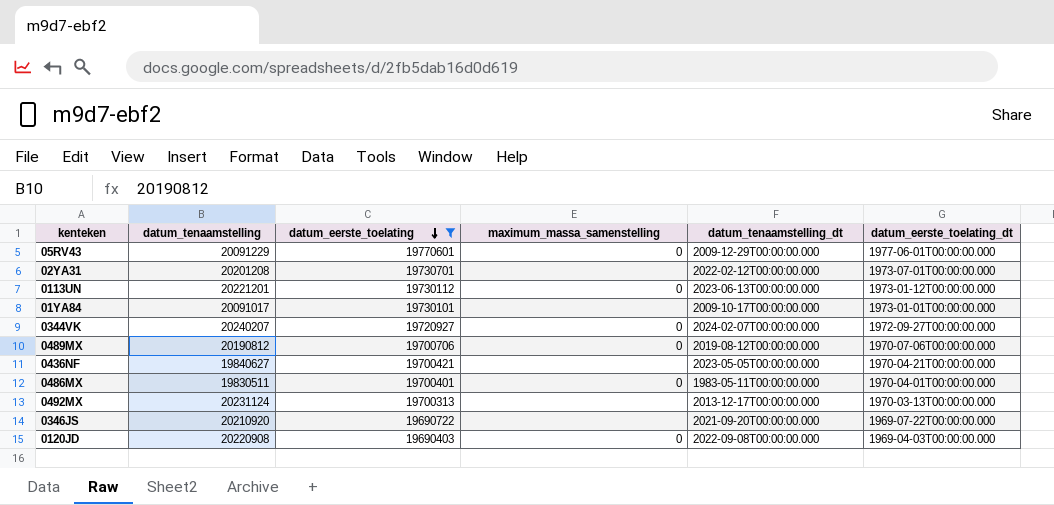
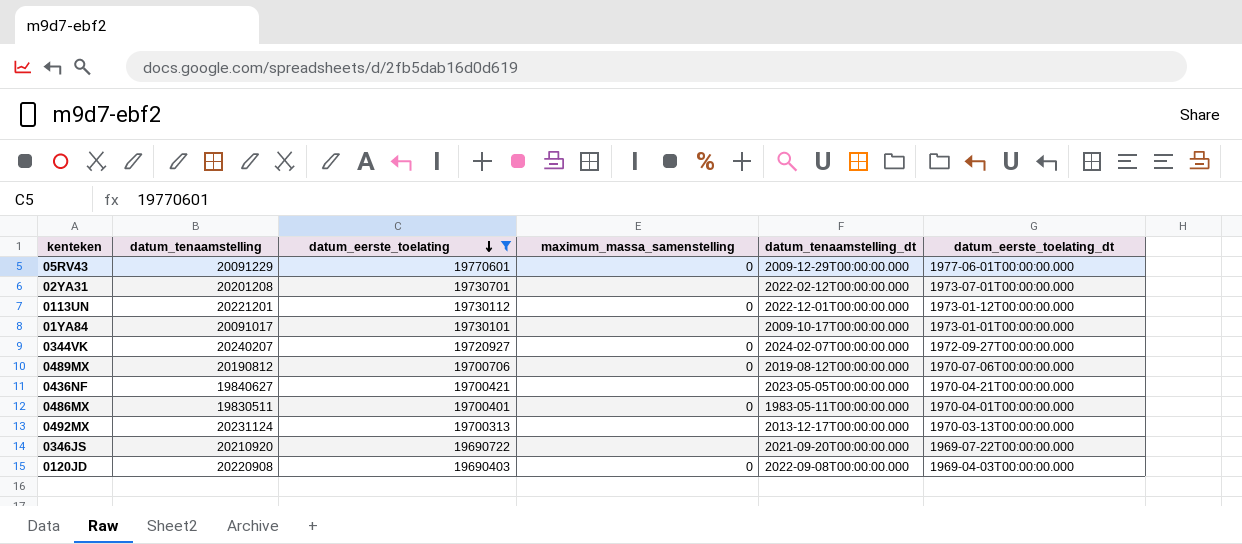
0113UN | datum_tenaamstelling_dt: 2023-06-13T00:00:00.000 -> 2022-12-01T00:00:00.000

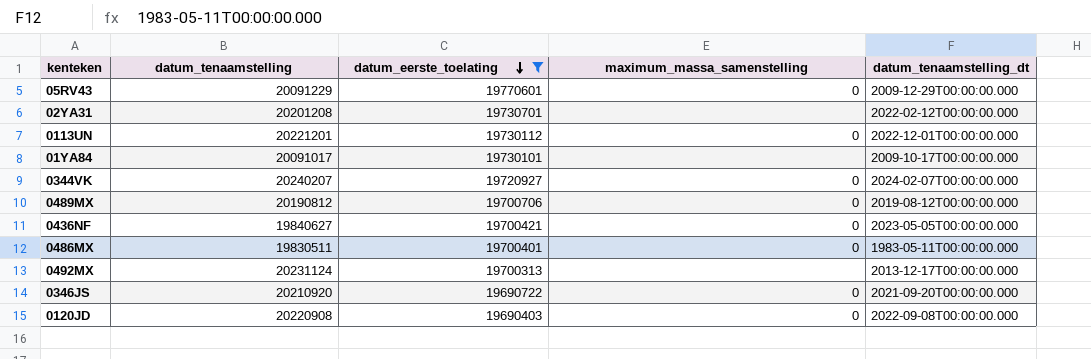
column datum_eerste_toelating_dt | position: 6 -> none
0436NF | maximum_massa_samenstelling: none -> 0
0346JS | maximum_massa_samenstelling: none -> 0

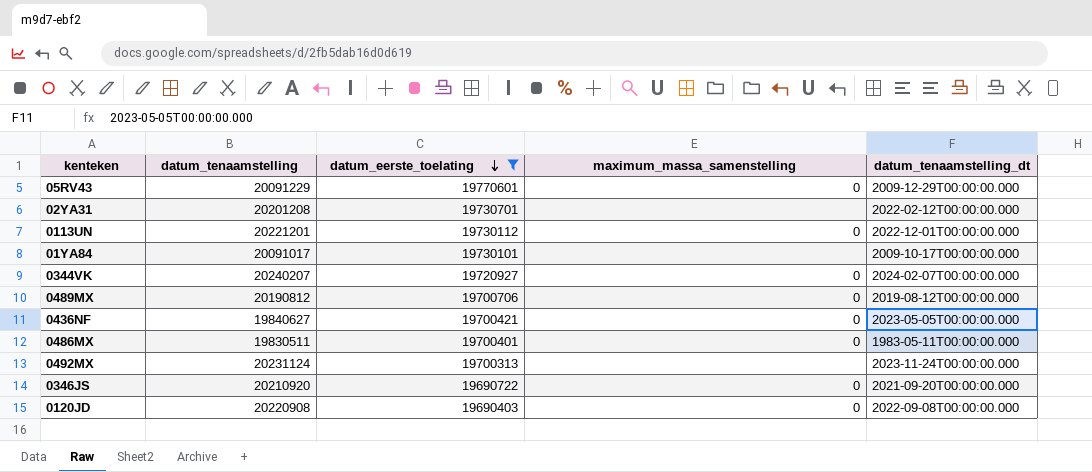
0492MX | datum_tenaamstelling_dt: 2013-12-17T00:00:00.000 -> 2023-11-24T00:00:00.000

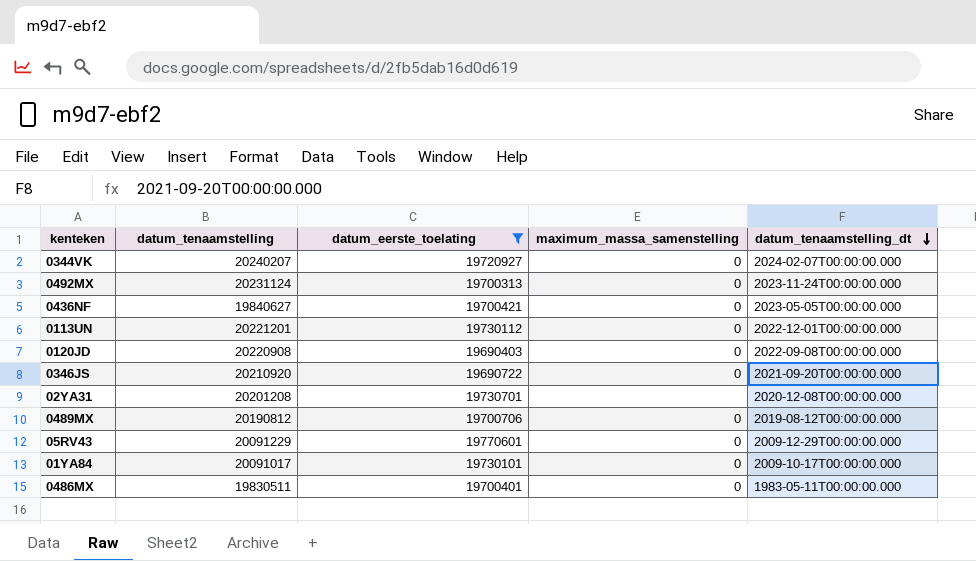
row order: datum_eerste_toelating descending -> datum_tenaamstelling_dt descending
0492MX | maximum_massa_samenstelling: none -> 0
02YA31 | datum_tenaamstelling_dt: 2022-02-12T00:00:00.000 -> 2020-12-08T00:00:00.000
01YA84 | maximum_massa_samenstelling: none -> 0

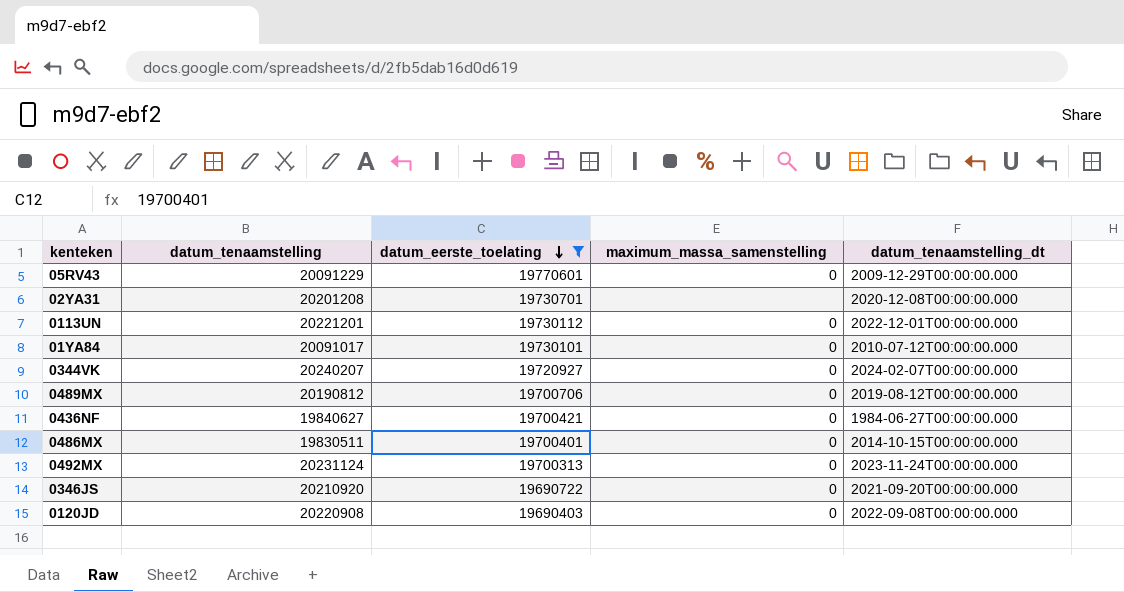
row order: datum_tenaamstelling_dt descending -> datum_eerste_toelating descending
01YA84 | datum_tenaamstelling_dt: 2009-10-17T00:00:00.000 -> 2010-07-12T00:00:00.000
0436NF | datum_tenaamstelling_dt: 2023-05-05T00:00:00.000 -> 1984-06-27T00:00:00.000
0486MX | datum_tenaamstelling_dt: 1983-05-11T00:00:00.000 -> 2014-10-15T00:00:00.000

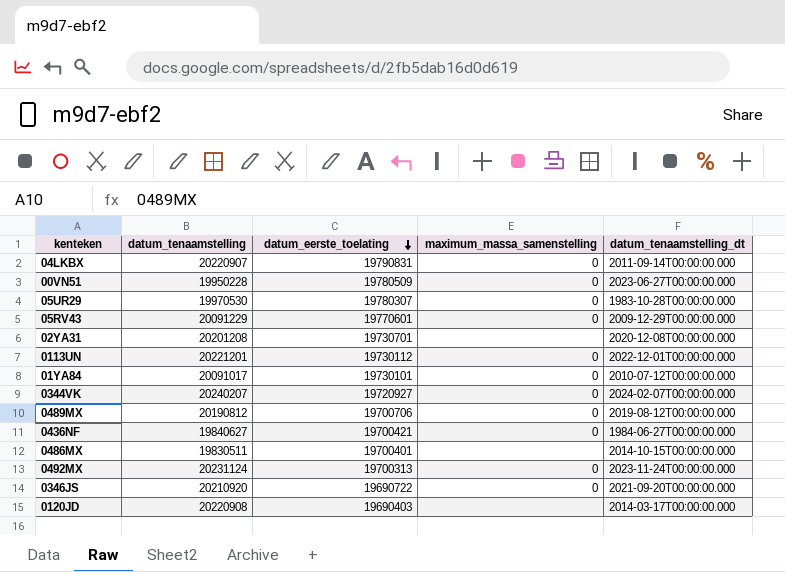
filter: datum_eerste_toelating <= 19770601 -> none
0486MX | maximum_massa_samenstelling: 0 -> none
0120JD | maximum_massa_samenstelling: 0 -> none
0120JD | datum_tenaamstelling_dt: 2022-09-08T00:00:00.000 -> 2014-03-17T00:00:00.000

